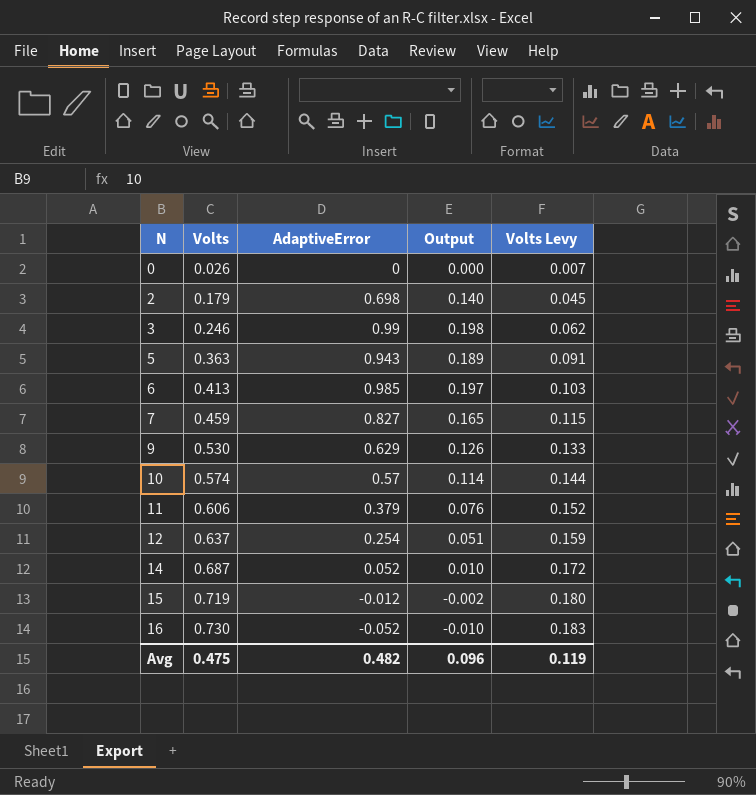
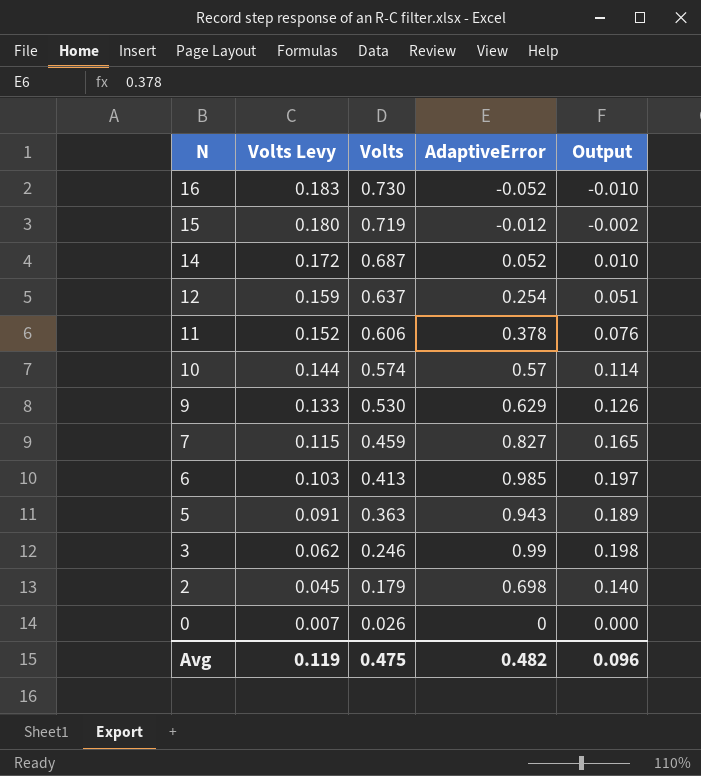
row order: N ascending -> N descending
column Volts Levy | position: 5 -> 2
11 | AdaptiveError: 0.379 -> 0.378

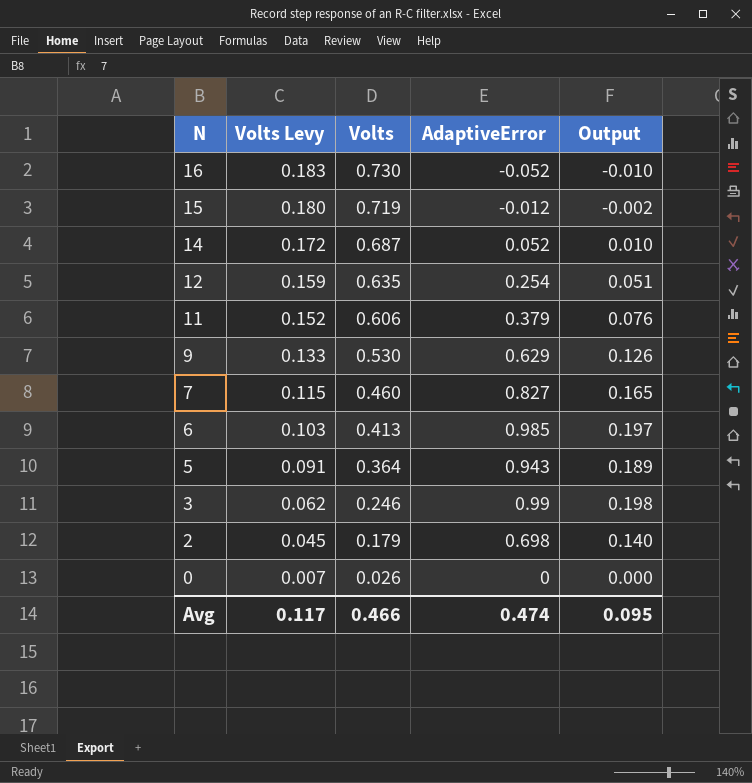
row 10: 0.144 | 0.574 | 0.57 | 0.114 -> none
12 | Volts: 0.637 -> 0.635
11 | AdaptiveError: 0.378 -> 0.379
7 | Volts: 0.459 -> 0.460
5 | Volts: 0.363 -> 0.364
Avg | Volts Levy: 0.119 -> 0.117
Avg | Volts: 0.475 -> 0.466
Avg | AdaptiveError: 0.482 -> 0.474
Avg | Output: 0.096 -> 0.095

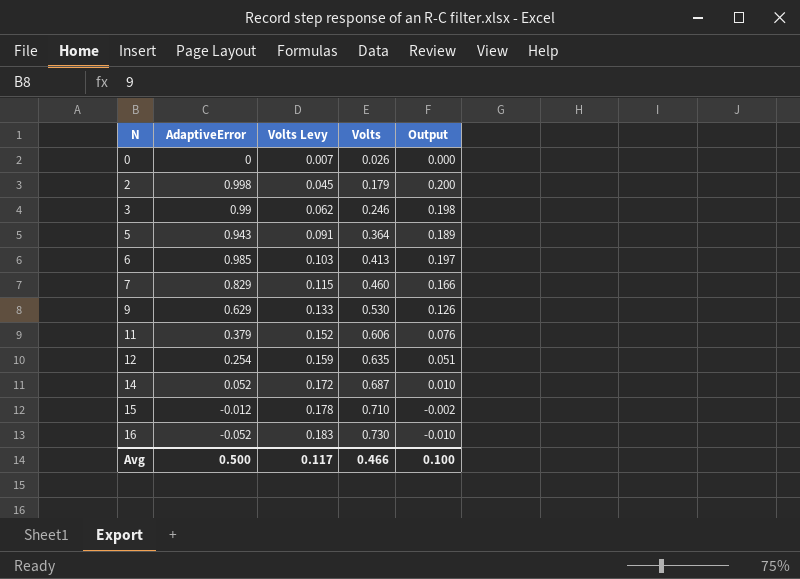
row order: N descending -> N ascending
column AdaptiveError | position: 4 -> 2
2 | AdaptiveError: 0.698 -> 0.998
2 | Output: 0.140 -> 0.200
7 | AdaptiveError: 0.827 -> 0.829
7 | Output: 0.165 -> 0.166
15 | Volts Levy: 0.180 -> 0.178
15 | Volts: 0.719 -> 0.710
Avg | AdaptiveError: 0.474 -> 0.500
Avg | Output: 0.095 -> 0.100

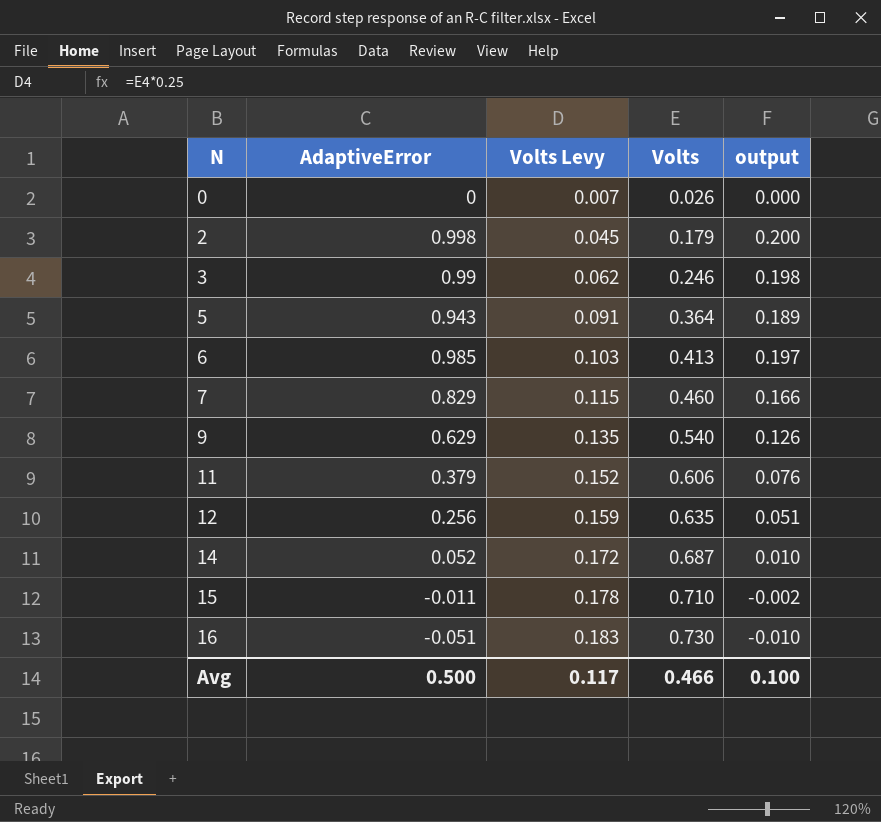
column name: Output -> output
9 | Volts Levy: 0.133 -> 0.135
9 | Volts: 0.530 -> 0.540
12 | AdaptiveError: 0.254 -> 0.256
15 | AdaptiveError: -0.012 -> -0.011
16 | AdaptiveError: -0.052 -> -0.051

